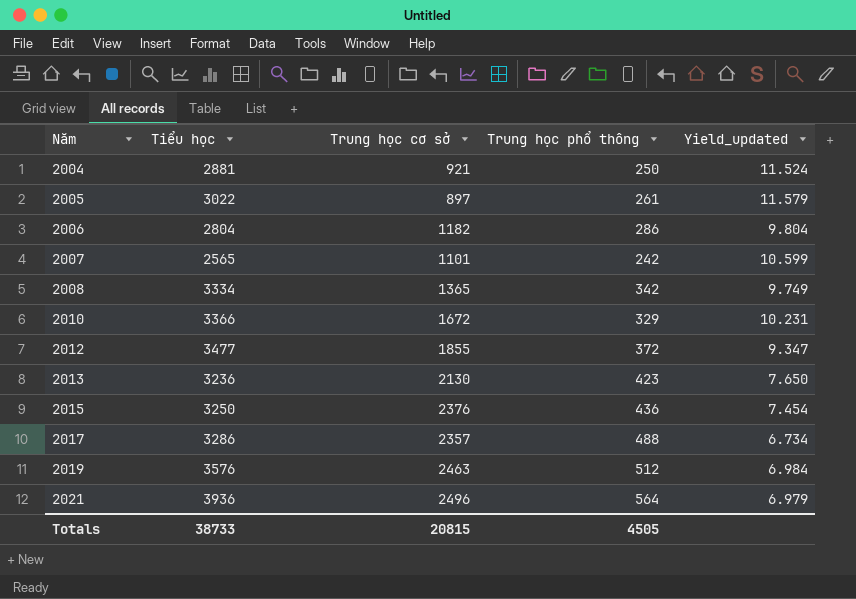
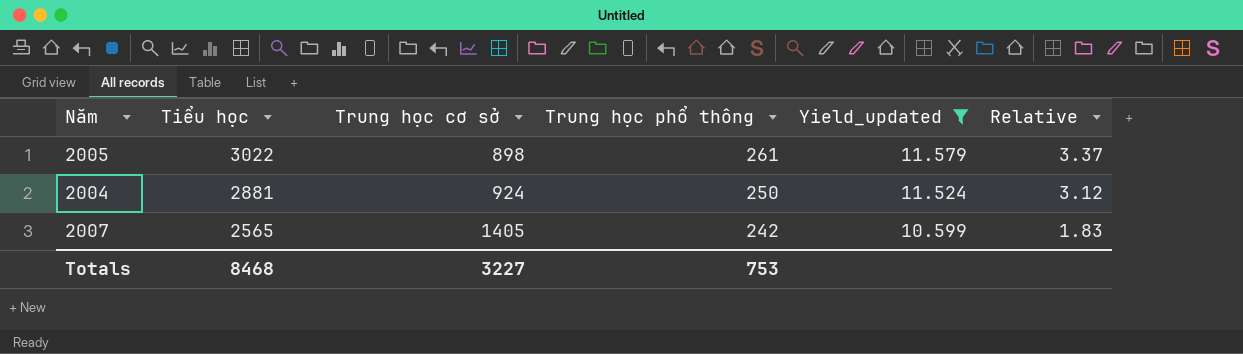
filter: none -> Yield_updated >= 10.599
row order: Năm ascending -> Tiểu học descending
column Relative | formula: none -> [Tiểu học] / [Trung học cơ sở]
2005 | Trung học cơ sở: 897 -> 898
2004 | Trung học cơ sở: 921 -> 924
2007 | Trung học cơ sở: 1101 -> 1405
Totals | Tiểu học: 38733 -> 8468
Totals | Trung học cơ sở: 20815 -> 3227
Totals | Trung học phổ thông: 4505 -> 753

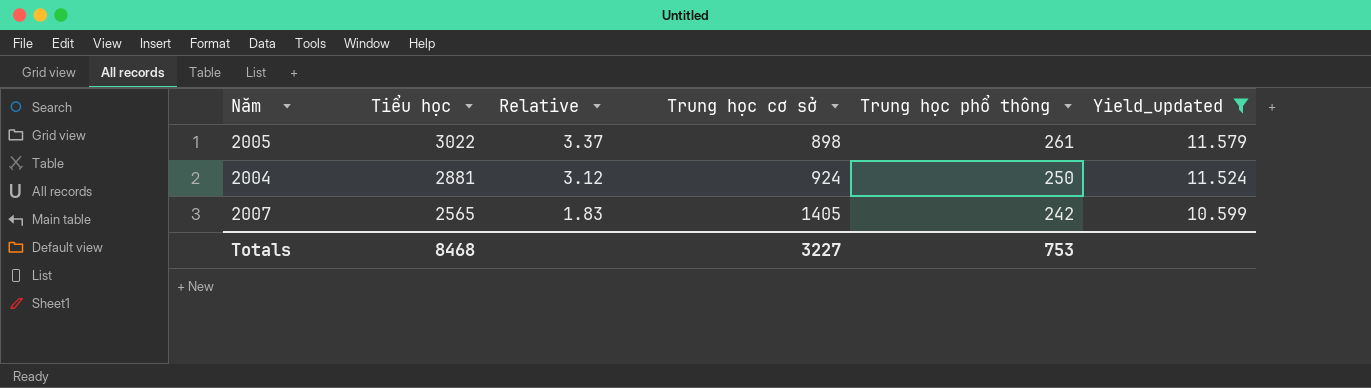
column Relative | position: 6 -> 3

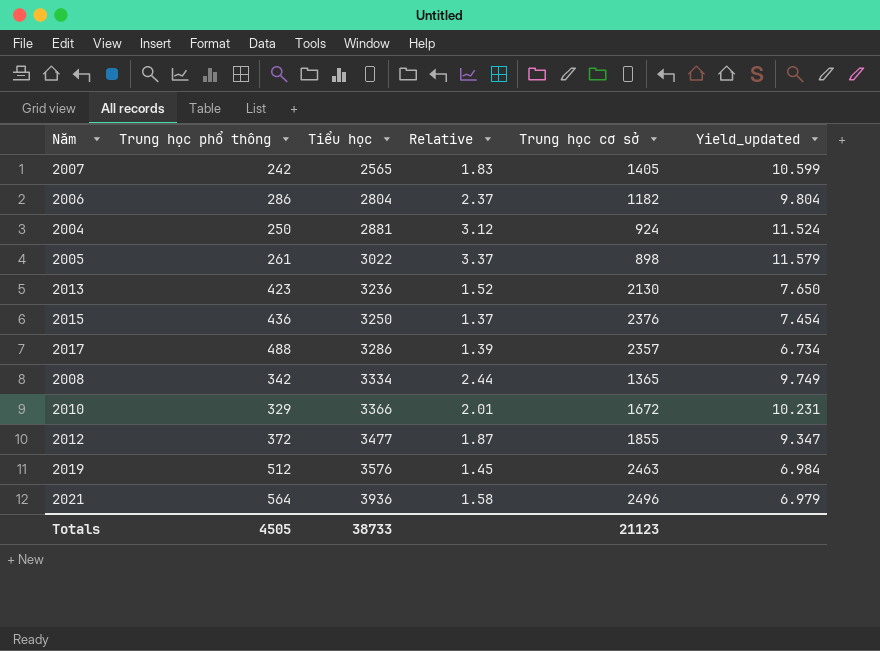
filter: Yield_updated >= 10.599 -> none
row order: Tiểu học descending -> Tiểu học ascending
column Trung học phổ thông | position: 5 -> 2
Totals | Trung học phổ thông: 753 -> 4505
Totals | Tiểu học: 8468 -> 38733
Totals | Trung học cơ sở: 3227 -> 21123

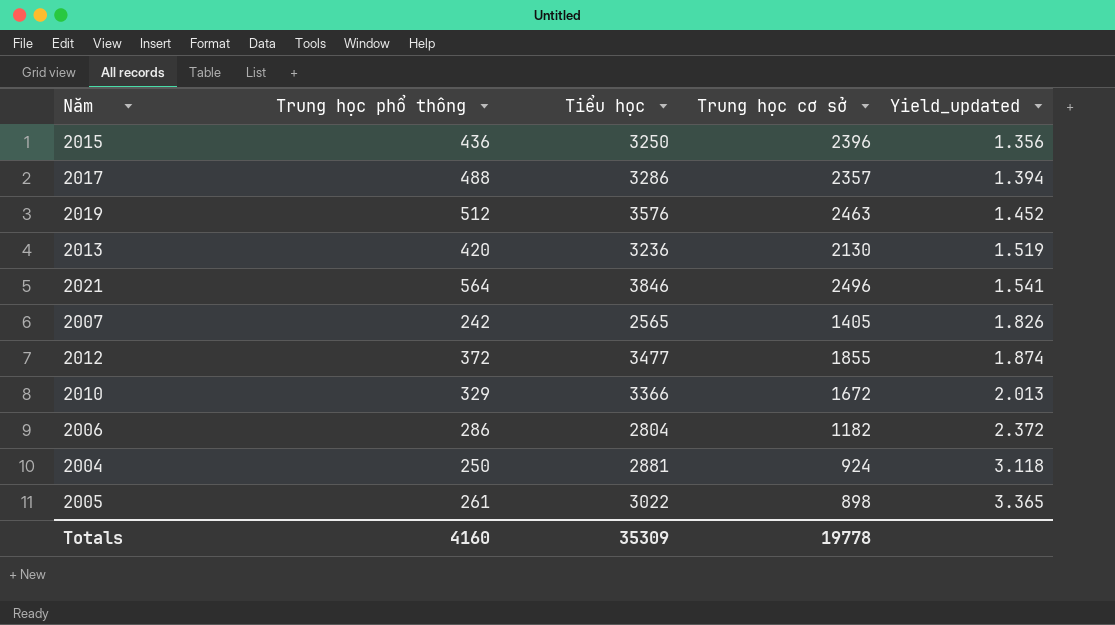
row order: Tiểu học ascending -> Yield_updated ascending
column Relative | formula: [Tiểu học] / [Trung học cơ sở] -> none
column Yield_updated | formula: [Tiểu học] / [Trung học phổ thông] -> [Tiểu học] / [Trung học cơ sở]
row 2008: 342 | 3334 | 2.44 | 1365 | 9.749 -> none
2015 | Trung học cơ sở: 2376 -> 2396
2013 | Trung học phổ thông: 423 -> 420
2021 | Tiểu học: 3936 -> 3846
Totals | Trung học phổ thông: 4505 -> 4160
Totals | Tiểu học: 38733 -> 35309
Totals | Trung học cơ sở: 21123 -> 19778

